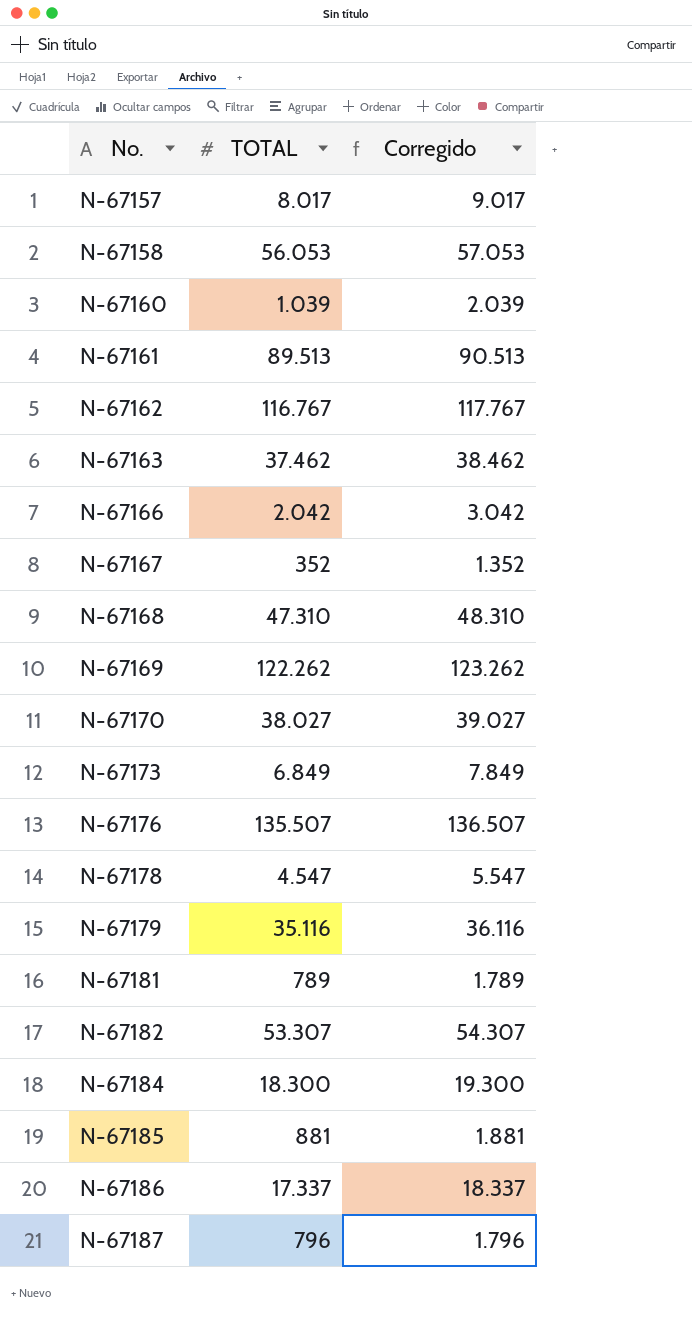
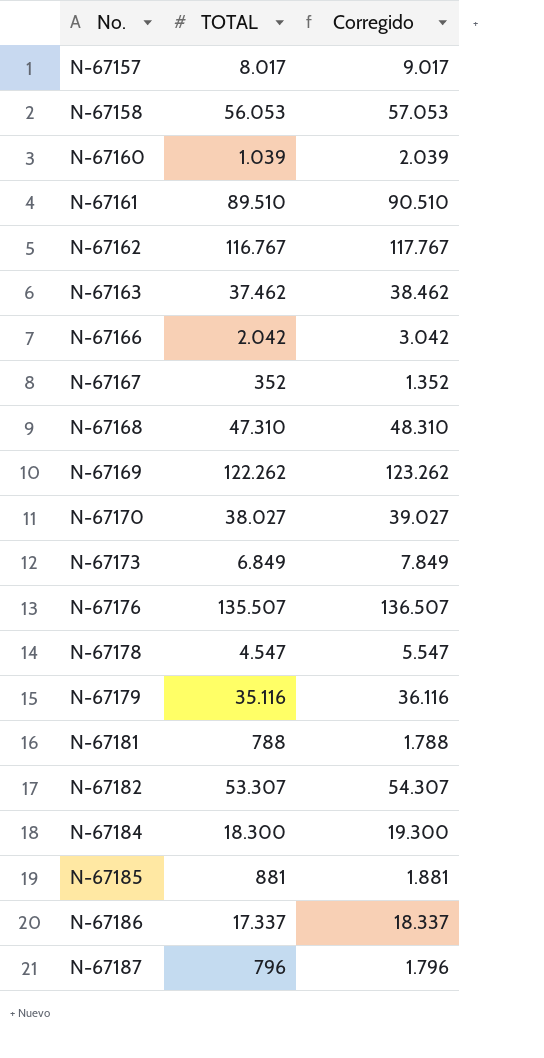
N-67161 | TOTAL: 89.513 -> 89.510
N-67161 | Corregido: 90.513 -> 90.510
N-67181 | TOTAL: 789 -> 788
N-67181 | Corregido: 1.789 -> 1.788

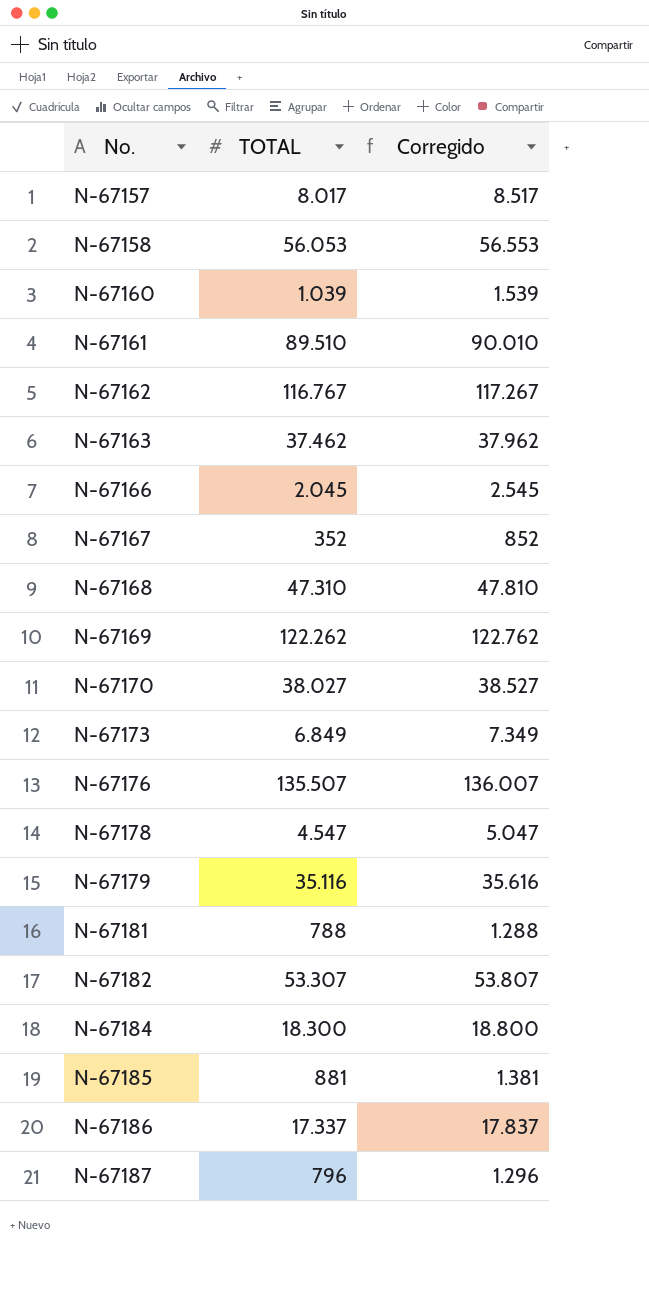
column Corregido | formula: [TOTAL] + 1000 -> [TOTAL] + 500
N-67166 | TOTAL: 2.042 -> 2.045

